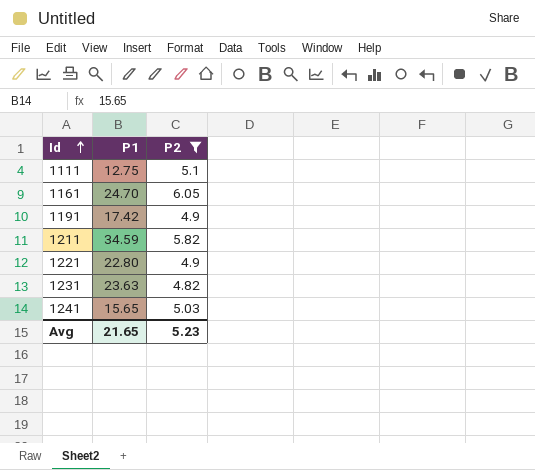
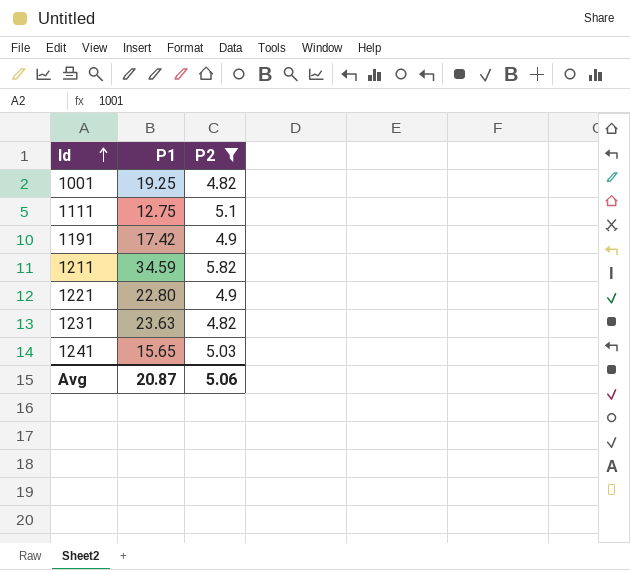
row 1161: 24.70 | 6.05 -> none
row 1001: none -> 19.25 | 4.82
Avg | P1: 21.65 -> 20.87
Avg | P2: 5.23 -> 5.06

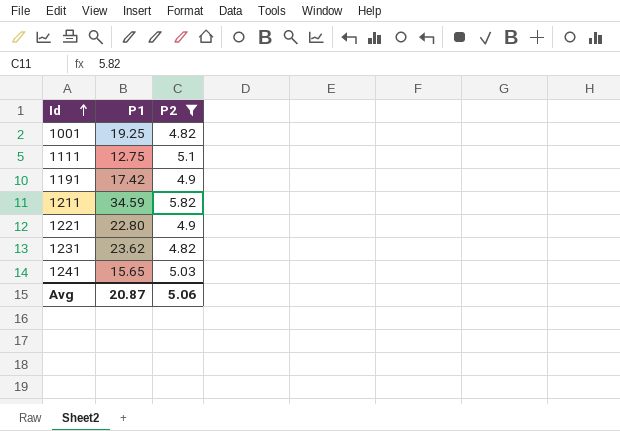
1231 | P1: 23.63 -> 23.62

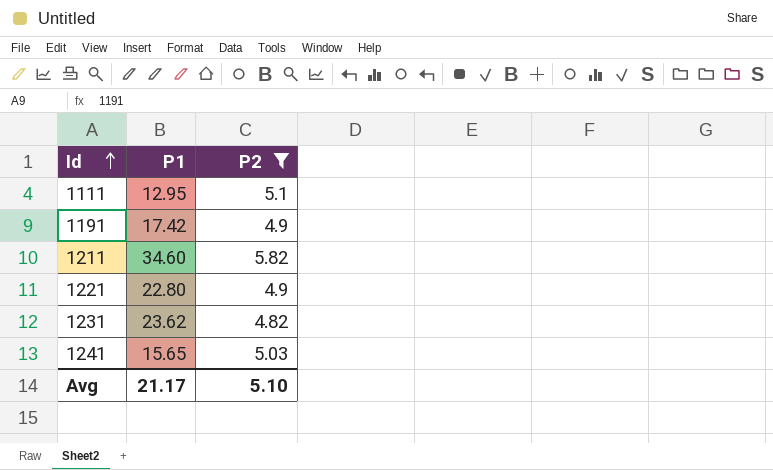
row 1001: 19.25 | 4.82 -> none
1111 | P1: 12.75 -> 12.95
1211 | P1: 34.59 -> 34.60
Avg | P1: 20.87 -> 21.17
Avg | P2: 5.06 -> 5.10

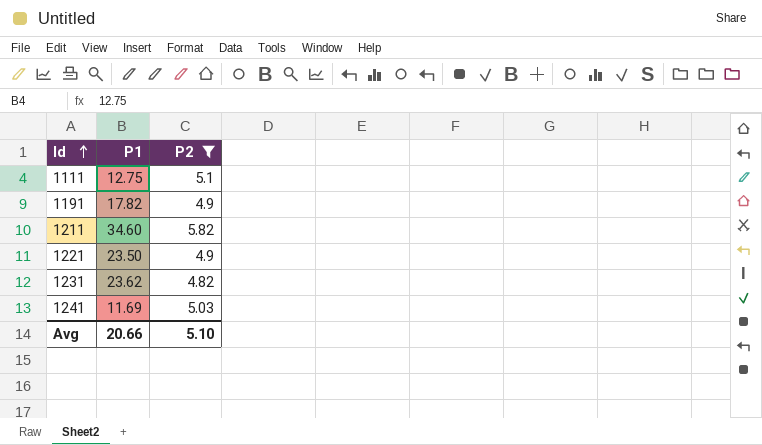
1111 | P1: 12.95 -> 12.75
1191 | P1: 17.42 -> 17.82
1221 | P1: 22.80 -> 23.50
1241 | P1: 15.65 -> 11.69
Avg | P1: 21.17 -> 20.66

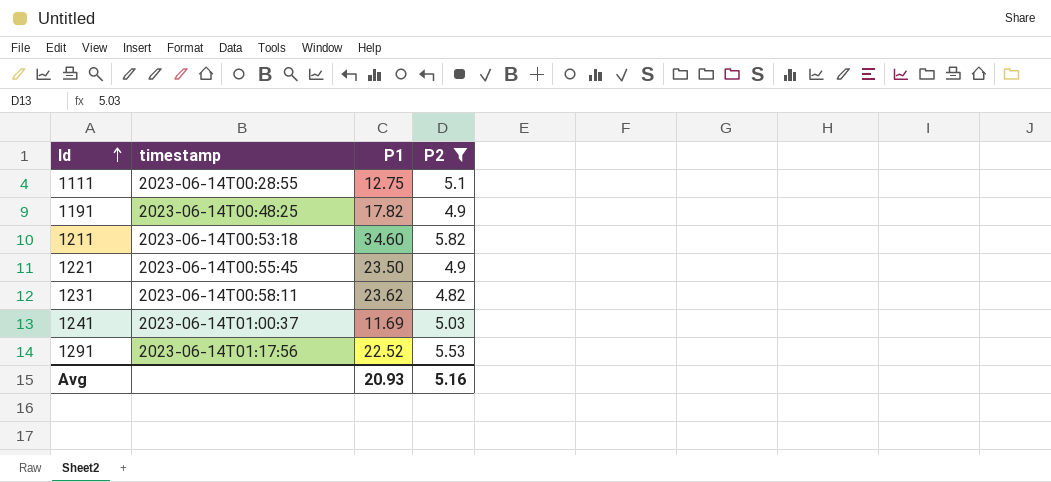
column timestamp | position: none -> 2
row 1291: none -> 2023-06-14T01:17:56 | 22.52 | 5.53
Avg | P1: 20.66 -> 20.93
Avg | P2: 5.10 -> 5.16

